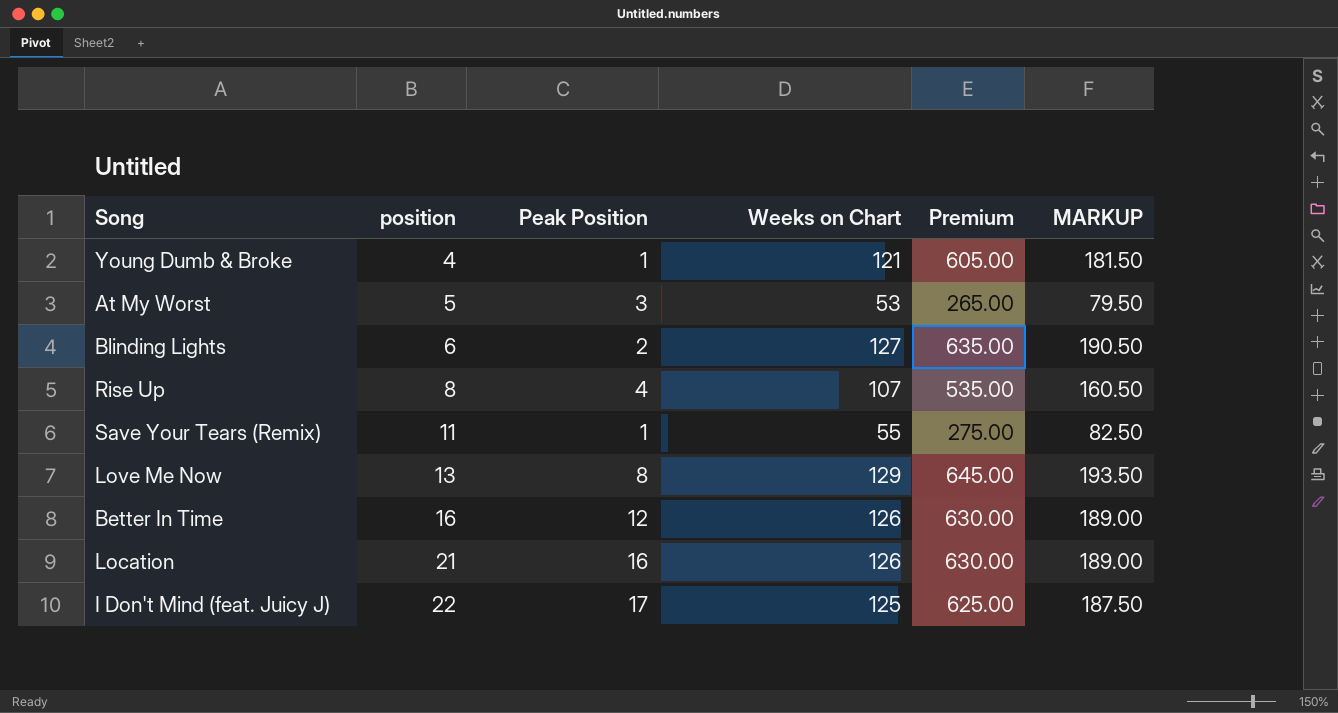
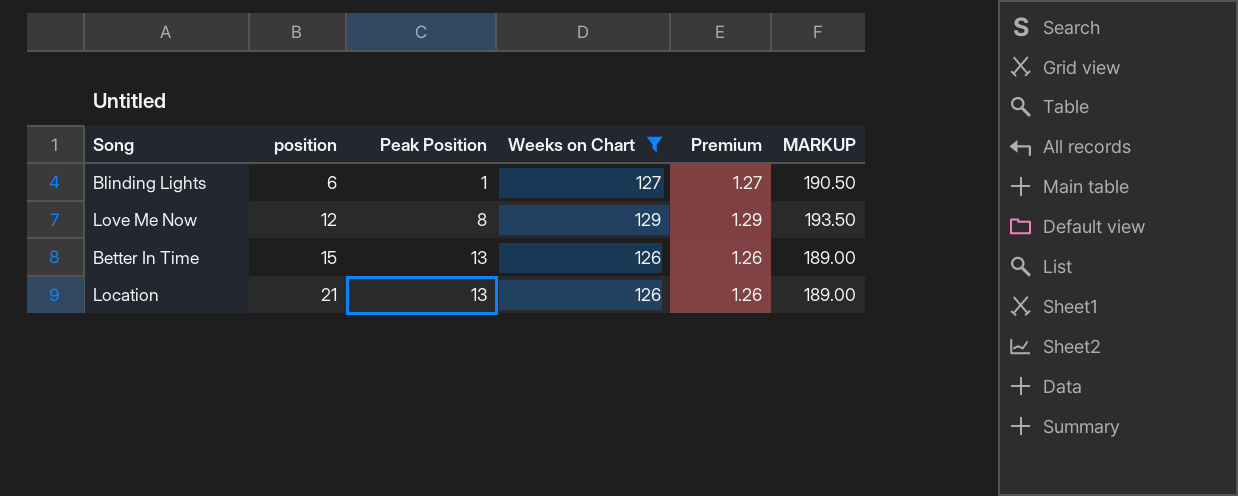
filter: none -> Weeks on Chart >= 126
column Premium | formula: [Weeks on Chart] * 5 -> [Weeks on Chart] * 0.01
Blinding Lights | Peak Position: 2 -> 1
Love Me Now | position: 13 -> 12
Better In Time | position: 16 -> 15
Better In Time | Peak Position: 12 -> 13
Location | Peak Position: 16 -> 13

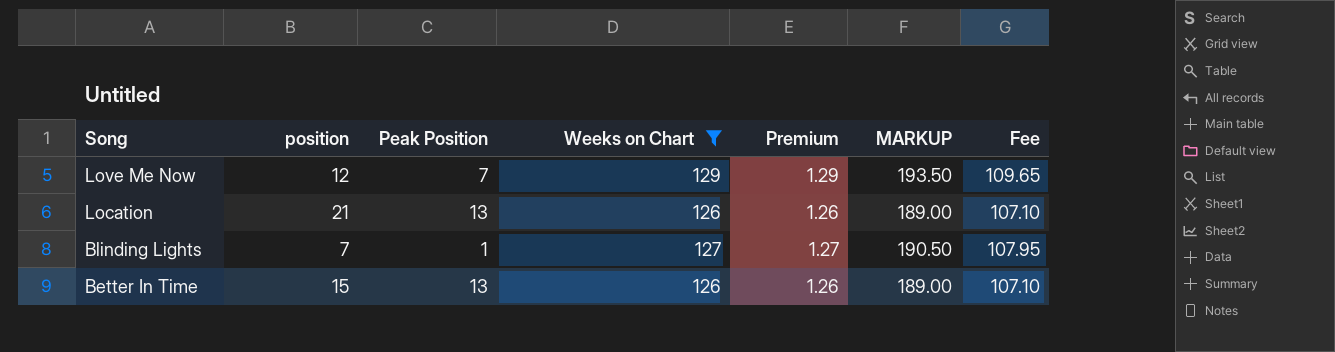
row order: position ascending -> Song descending
column Fee | formula: none -> [Weeks on Chart] * 0.85
Love Me Now | Peak Position: 8 -> 7
Blinding Lights | position: 6 -> 7

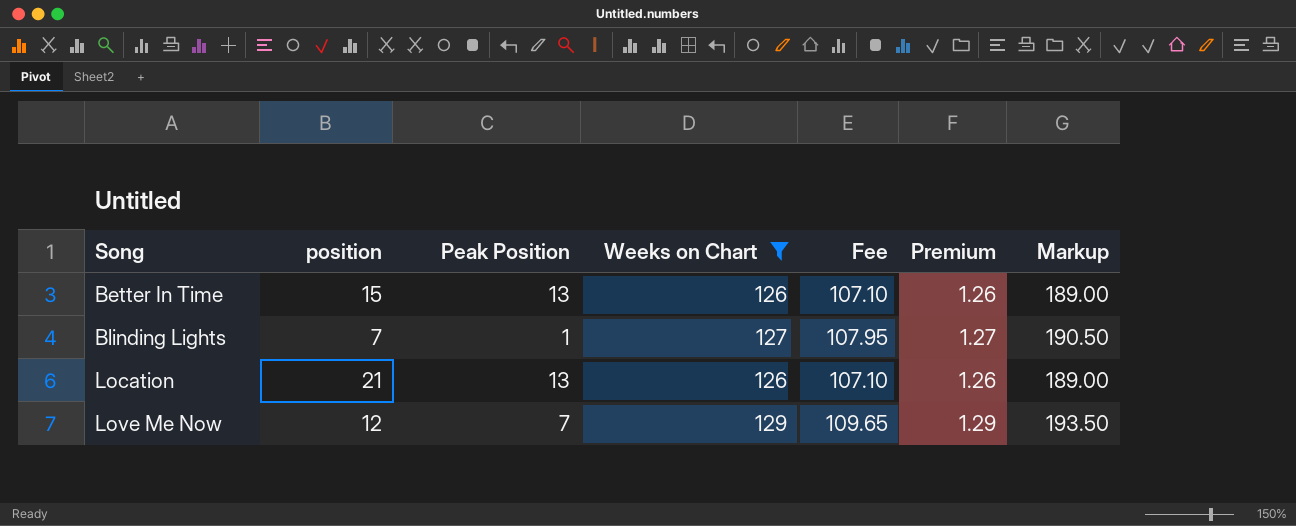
row order: Song descending -> Song ascending
column Fee | position: 7 -> 5
column name: MARKUP -> Markup

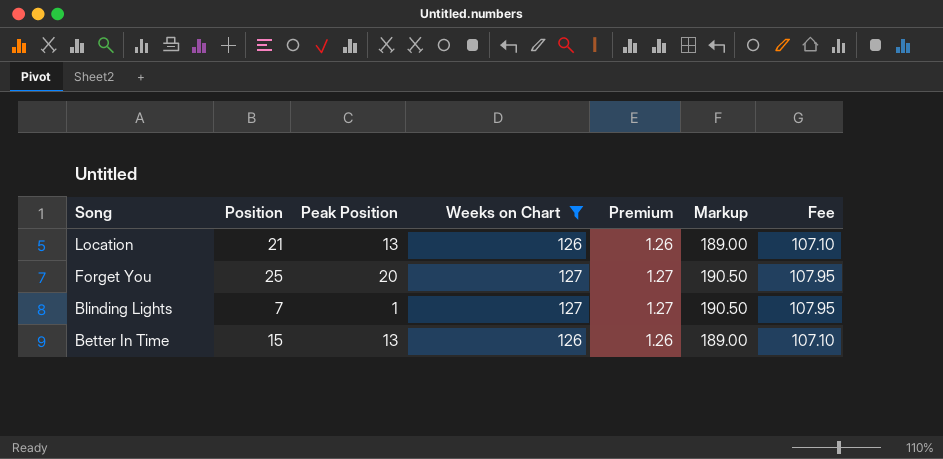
row order: Song ascending -> Song descending
column name: position -> Position
column Fee | position: 5 -> 7
row Love Me Now: 12 | 7 | 129 | 109.65 | 1.29 | 193.50 -> none
row Forget You: none -> 25 | 20 | 127 | 1.27 | 190.50 | 107.95

